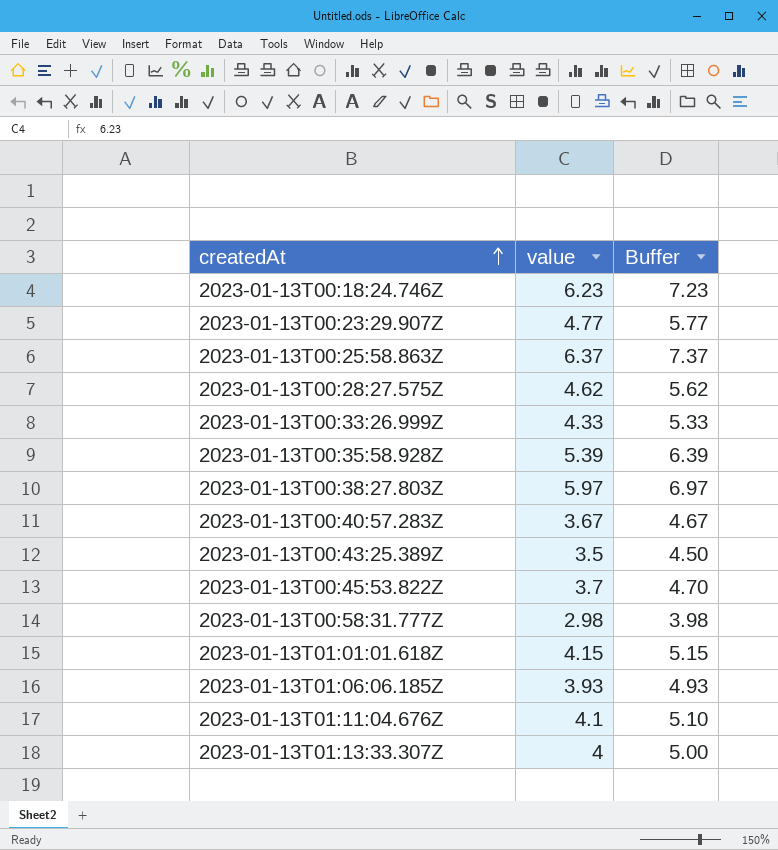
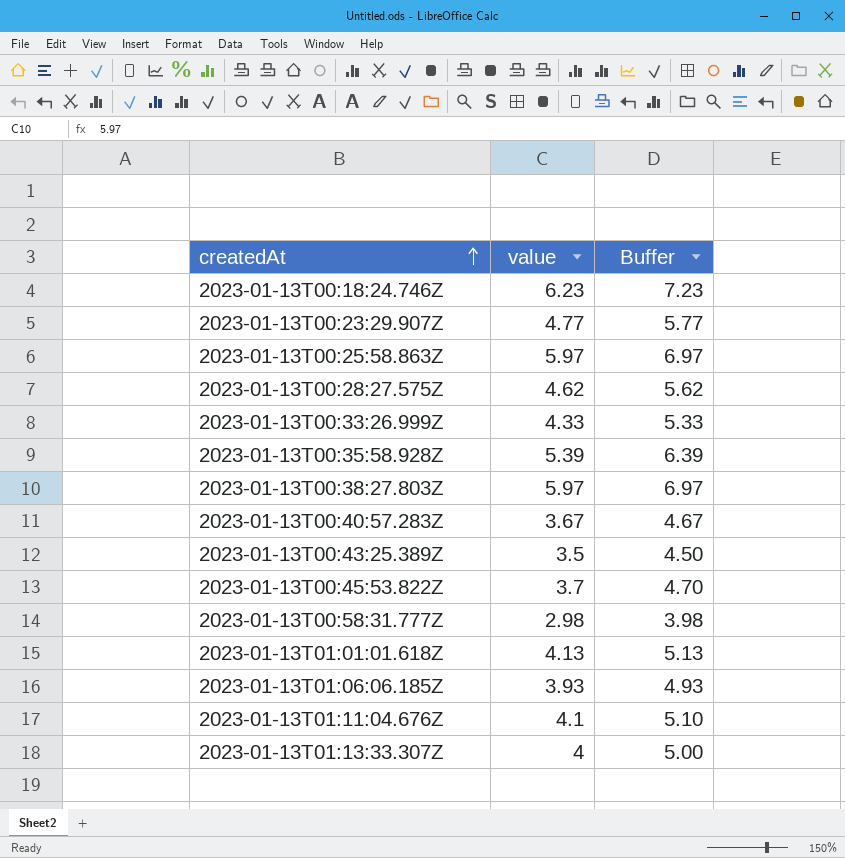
2023-01-13T00:25:58.863Z | value: 6.37 -> 5.97
2023-01-13T00:25:58.863Z | Buffer: 7.37 -> 6.97
2023-01-13T01:01:01.618Z | value: 4.15 -> 4.13
2023-01-13T01:01:01.618Z | Buffer: 5.15 -> 5.13

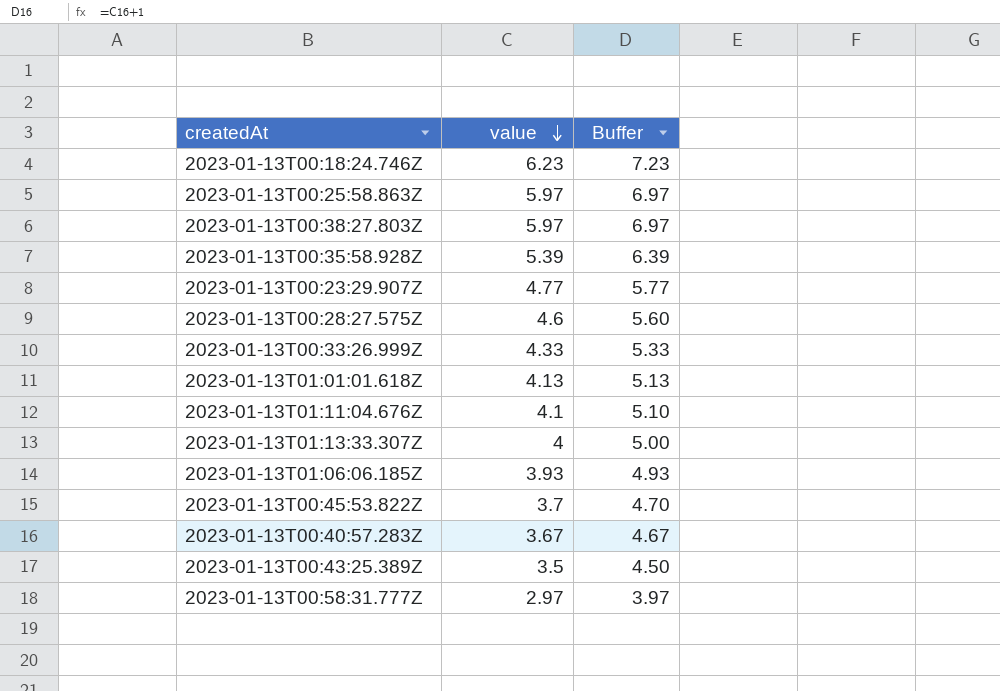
row order: createdAt ascending -> value descending
2023-01-13T00:28:27.575Z | value: 4.62 -> 4.6
2023-01-13T00:28:27.575Z | Buffer: 5.62 -> 5.60
2023-01-13T00:58:31.777Z | value: 2.98 -> 2.97
2023-01-13T00:58:31.777Z | Buffer: 3.98 -> 3.97

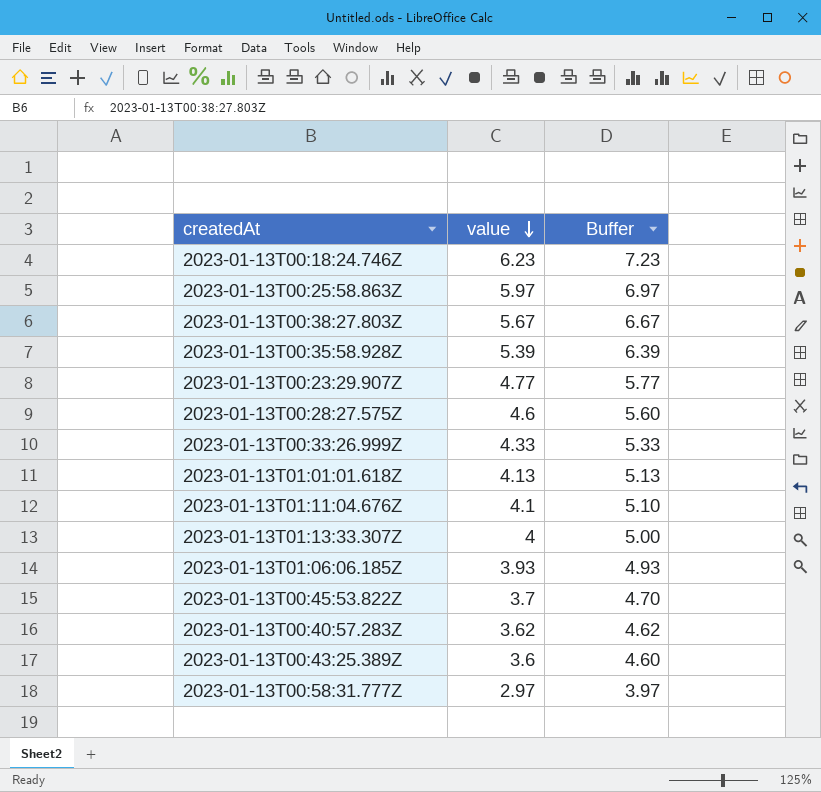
2023-01-13T00:38:27.803Z | value: 5.97 -> 5.67
2023-01-13T00:38:27.803Z | Buffer: 6.97 -> 6.67
2023-01-13T00:40:57.283Z | value: 3.67 -> 3.62
2023-01-13T00:40:57.283Z | Buffer: 4.67 -> 4.62
2023-01-13T00:43:25.389Z | value: 3.5 -> 3.6
2023-01-13T00:43:25.389Z | Buffer: 4.50 -> 4.60

